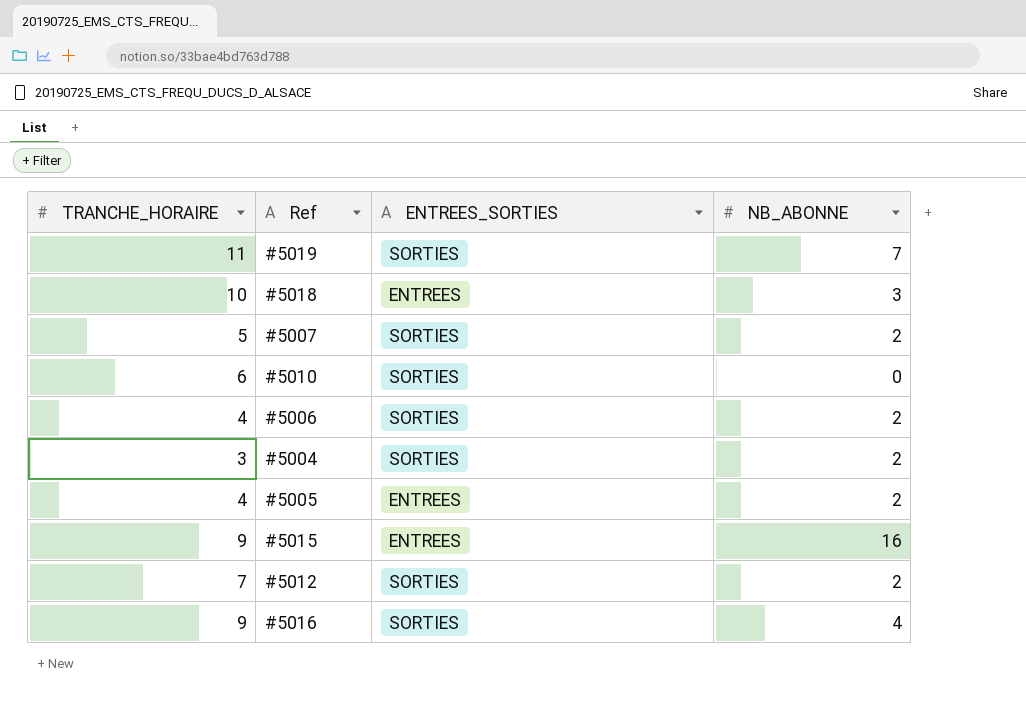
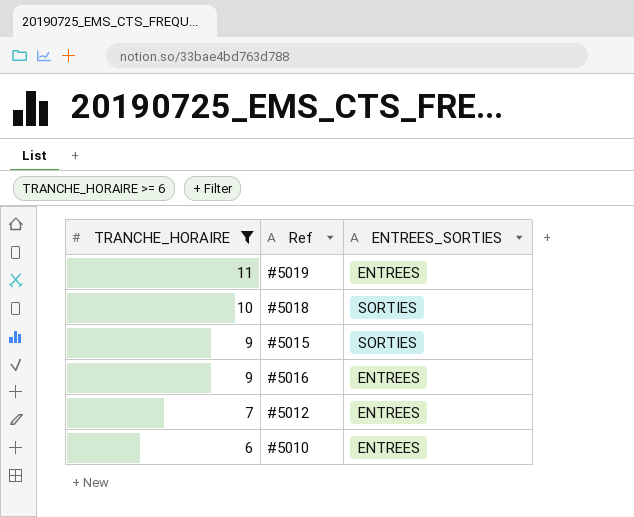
filter: none -> TRANCHE_HORAIRE >= 6
row order: none -> TRANCHE_HORAIRE descending
column NB_ABONNE | position: 4 -> none
#5019 | ENTREES_SORTIES: SORTIES -> ENTREES
#5018 | ENTREES_SORTIES: ENTREES -> SORTIES
#5015 | ENTREES_SORTIES: ENTREES -> SORTIES
#5016 | ENTREES_SORTIES: SORTIES -> ENTREES
#5012 | ENTREES_SORTIES: SORTIES -> ENTREES
#5010 | ENTREES_SORTIES: SORTIES -> ENTREES

